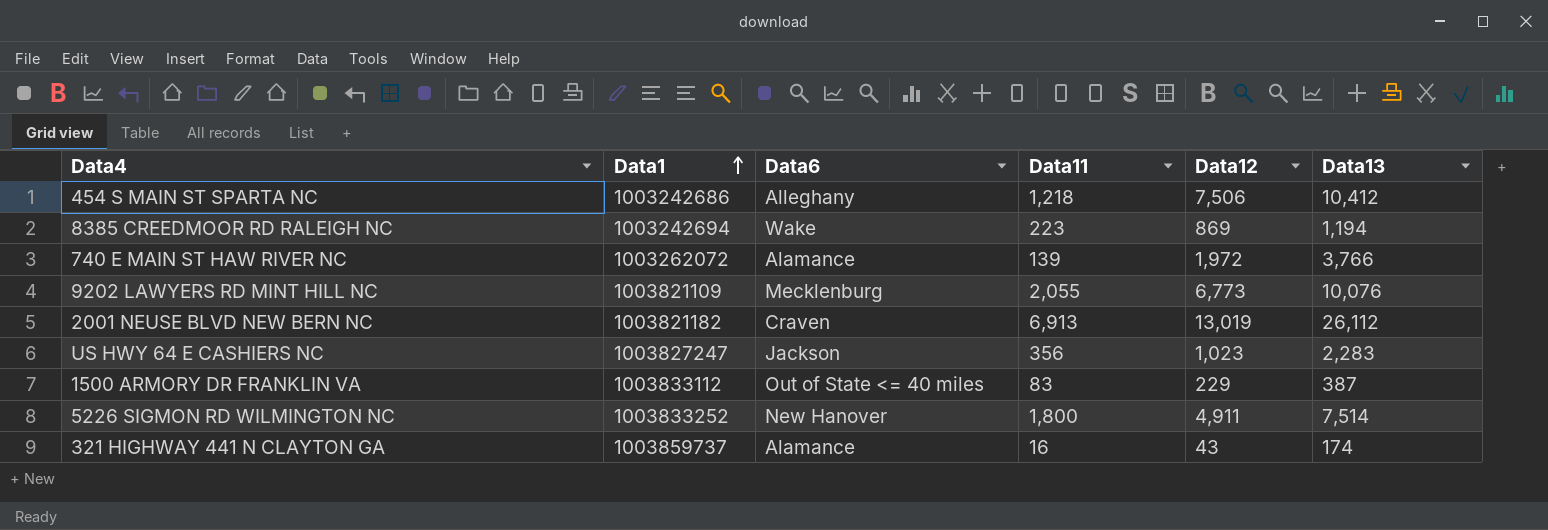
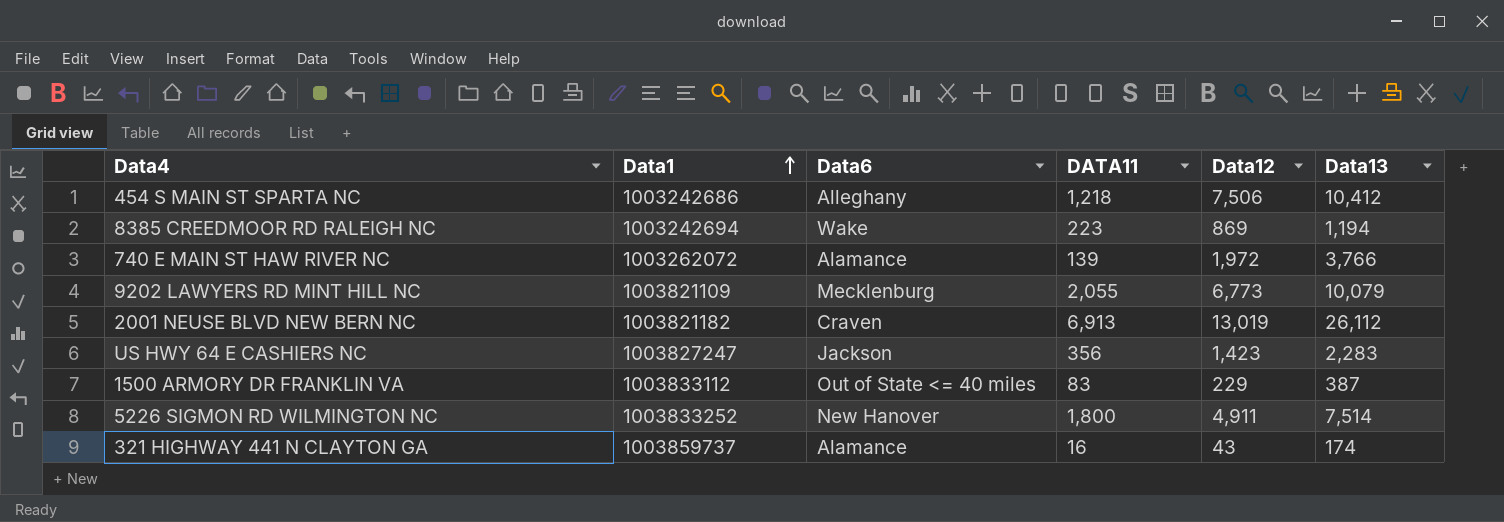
column name: Data11 -> DATA11
9202 LAWYERS RD MINT HILL NC | Data13: 10,076 -> 10,079
US HWY 64 E CASHIERS NC | Data12: 1,023 -> 1,423

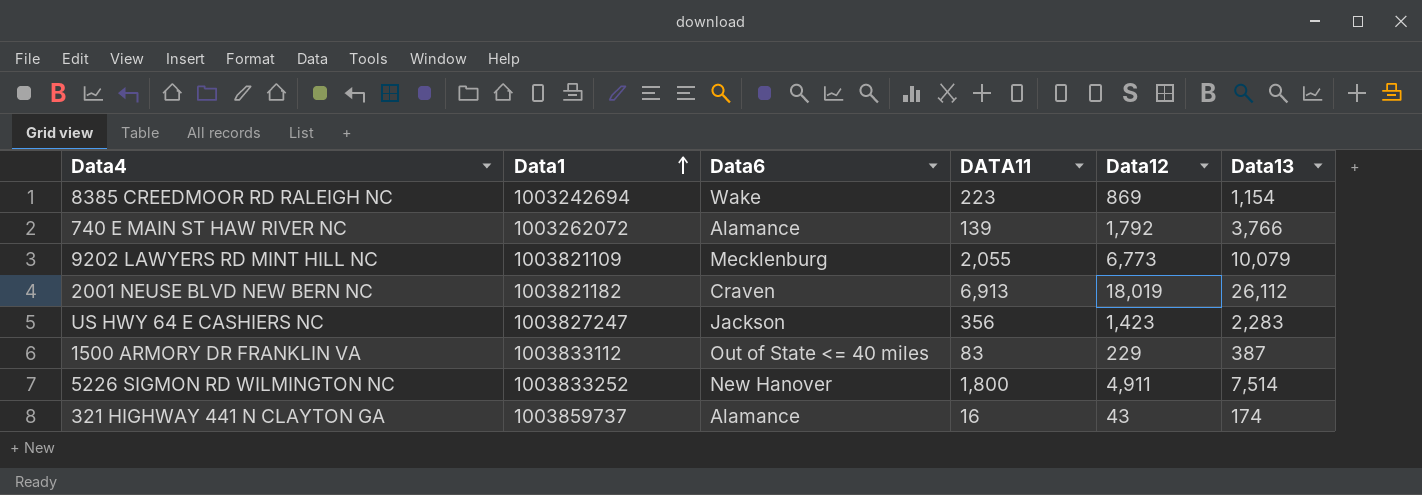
row 454 S MAIN ST SPARTA NC: 1003242686 | Alleghany | 1,218 | 7,506 | 10,412 -> none
8385 CREEDMOOR RD RALEIGH NC | Data13: 1,194 -> 1,154
740 E MAIN ST HAW RIVER NC | Data12: 1,972 -> 1,792
2001 NEUSE BLVD NEW BERN NC | Data12: 13,019 -> 18,019

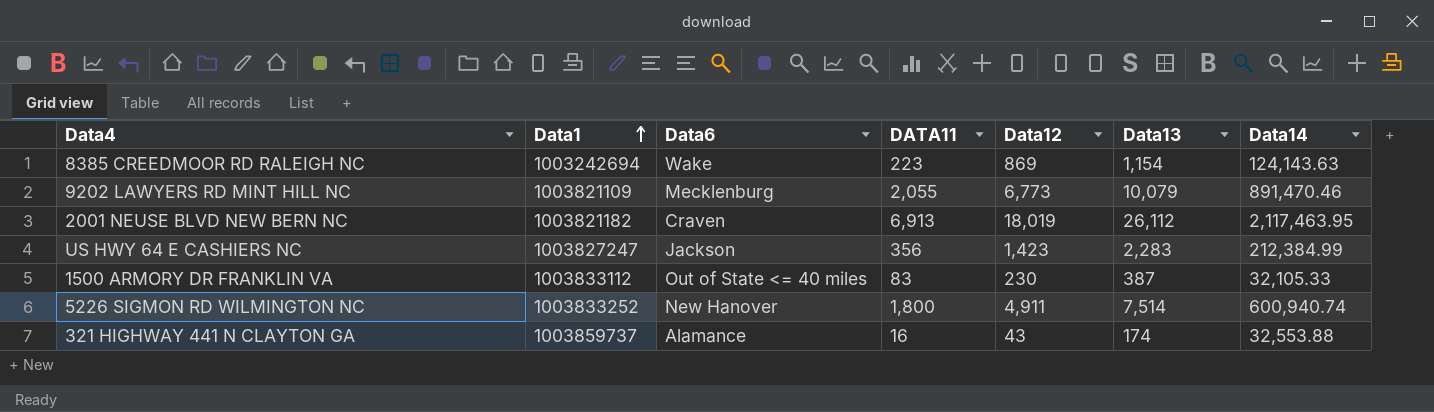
column Data14 | position: none -> 7
row 740 E MAIN ST HAW RIVER NC: 1003262072 | Alamance | 139 | 1,792 | 3,766 -> none
1500 ARMORY DR FRANKLIN VA | Data12: 229 -> 230

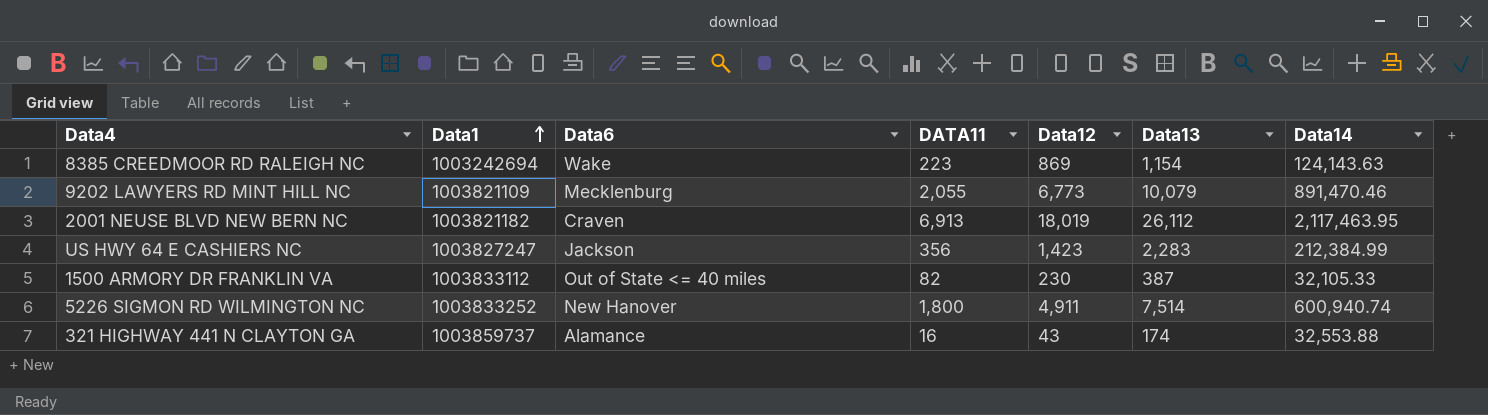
1500 ARMORY DR FRANKLIN VA | DATA11: 83 -> 82

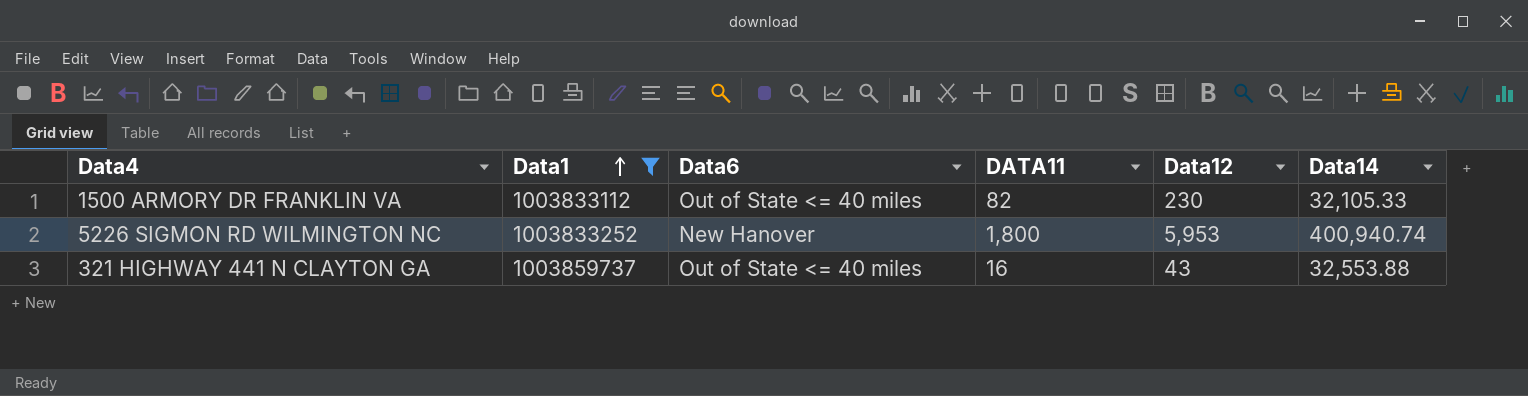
filter: none -> Data1 >= 1003833112
column Data13 | position: 6 -> none
5226 SIGMON RD WILMINGTON NC | Data12: 4,911 -> 5,953
5226 SIGMON RD WILMINGTON NC | Data14: 600,940.74 -> 400,940.74
321 HIGHWAY 441 N CLAYTON GA | Data6: Alamance -> Out of State <= 40 miles

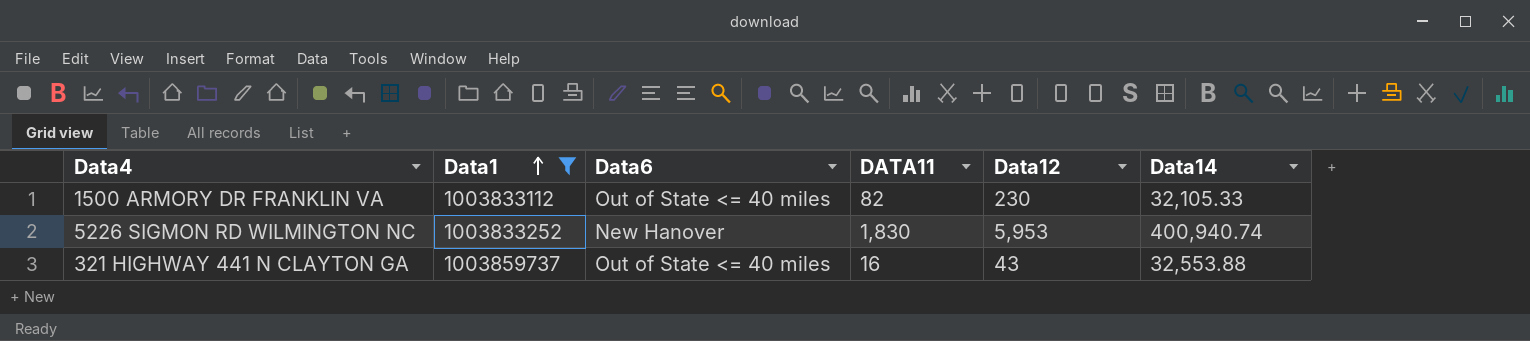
5226 SIGMON RD WILMINGTON NC | DATA11: 1,800 -> 1,830

